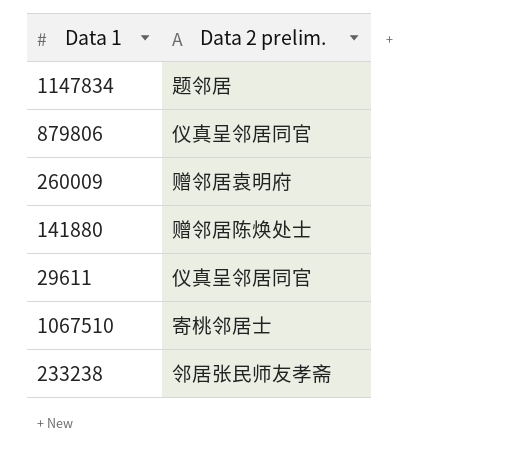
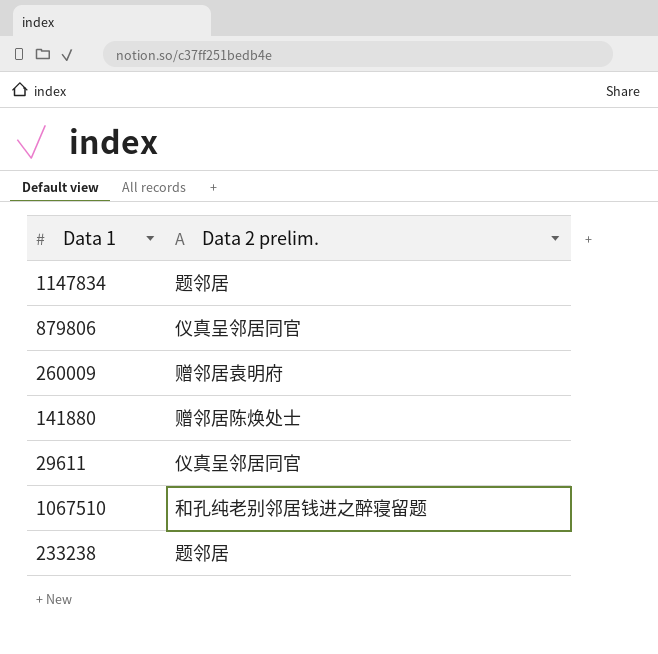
1067510 | Data 2 prelim.: 寄桃邻居士 -> 和孔纯老别邻居钱进之醉寝留题
233238 | Data 2 prelim.: 邻居张民师友孝斋 -> 题邻居

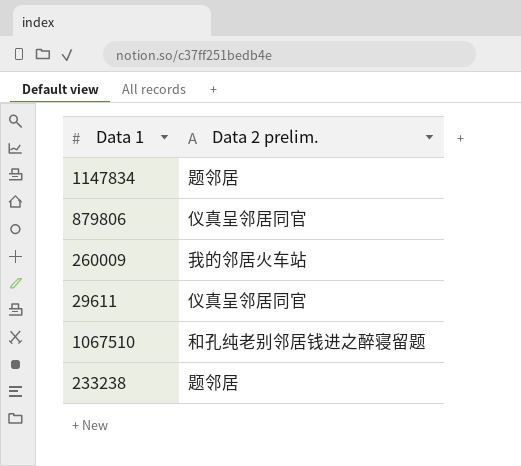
row 141880: 赠邻居陈焕处士 -> none
260009 | Data 2 prelim.: 赠邻居袁明府 -> 我的邻居火车站

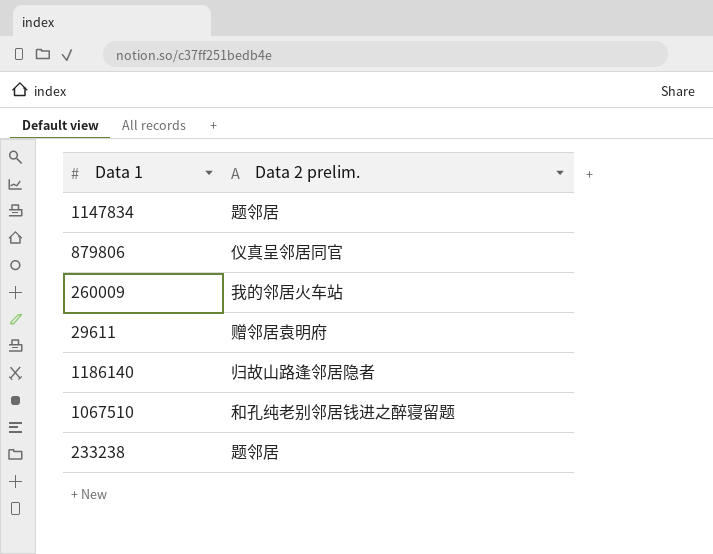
29611 | Data 2 prelim.: 仪真呈邻居同官 -> 赠邻居袁明府
row 1186140: none -> 归故山路逢邻居隐者

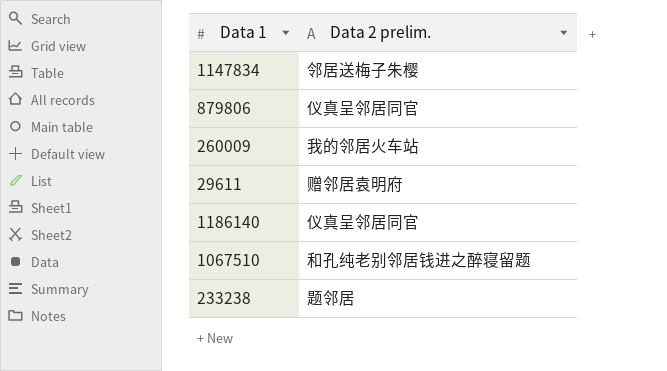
1147834 | Data 2 prelim.: 题邻居 -> 邻居送梅子朱樱
1186140 | Data 2 prelim.: 归故山路逢邻居隐者 -> 仪真呈邻居同官

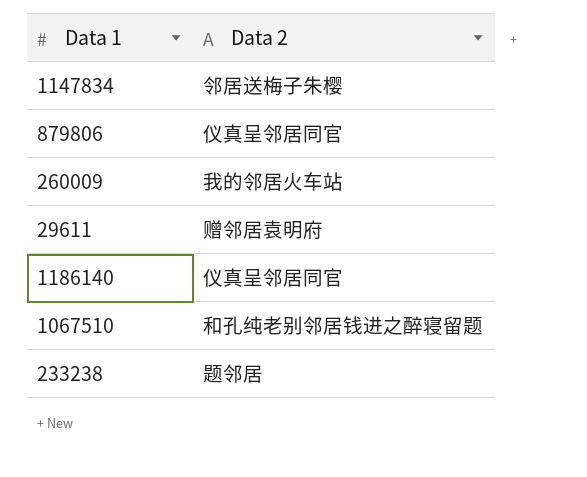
column name: Data 2 prelim. -> Data 2

